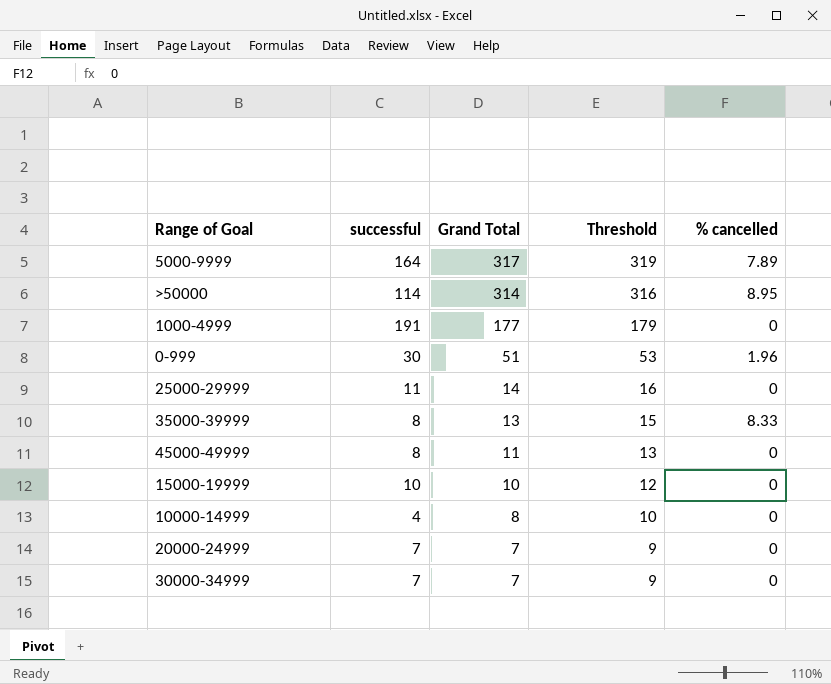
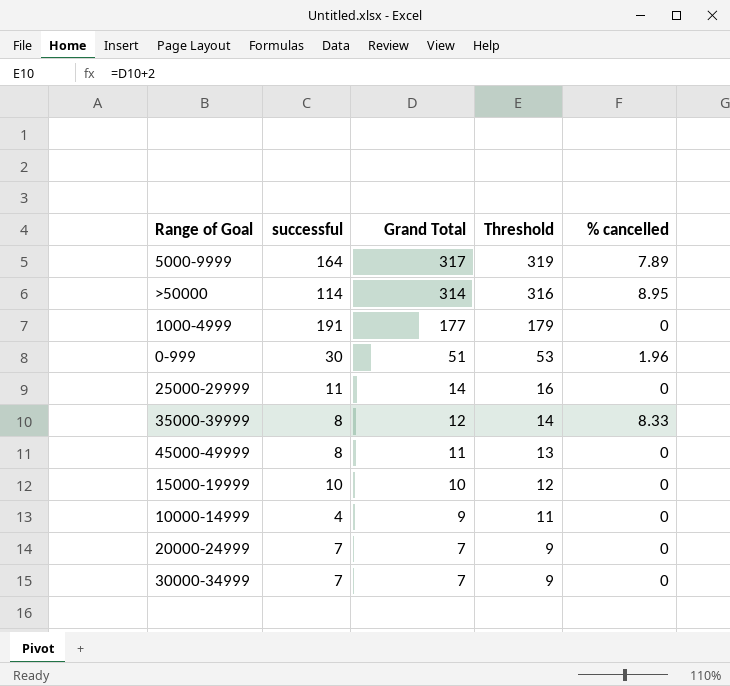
35000-39999 | Grand Total: 13 -> 12
35000-39999 | Threshold: 15 -> 14
10000-14999 | Grand Total: 8 -> 9
10000-14999 | Threshold: 10 -> 11

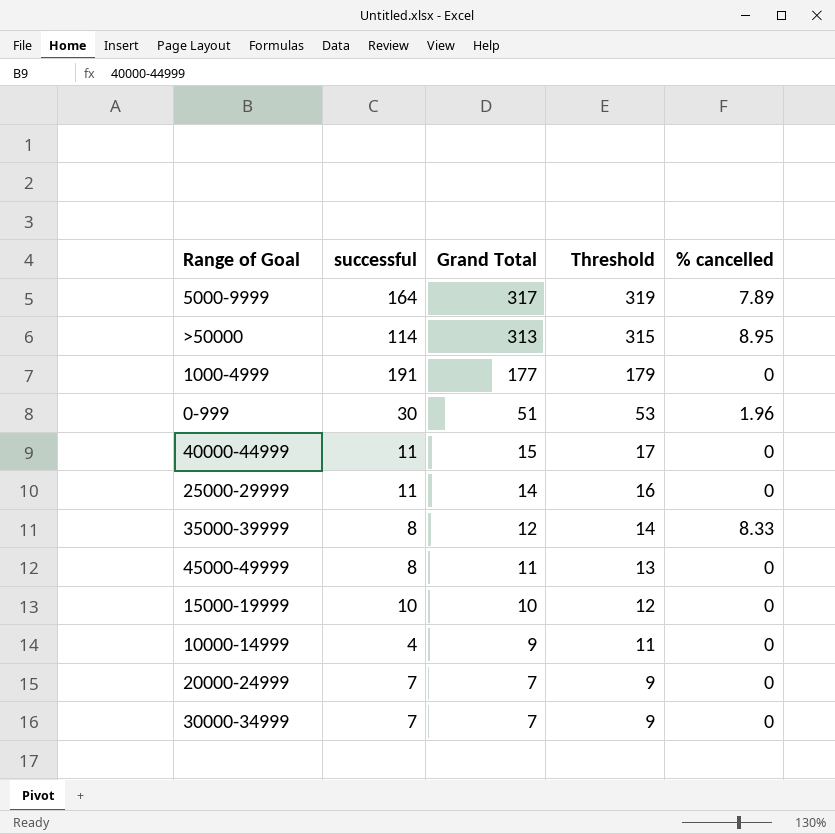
>50000 | Grand Total: 314 -> 313
>50000 | Threshold: 316 -> 315
row 40000-44999: none -> 11 | 15 | 17 | 0

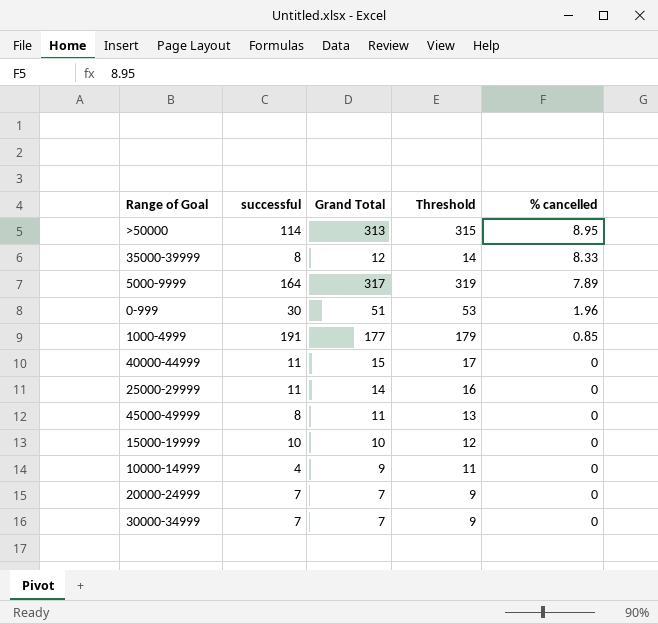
row order: Grand Total descending -> % cancelled descending
1000-4999 | % cancelled: 0 -> 0.85

